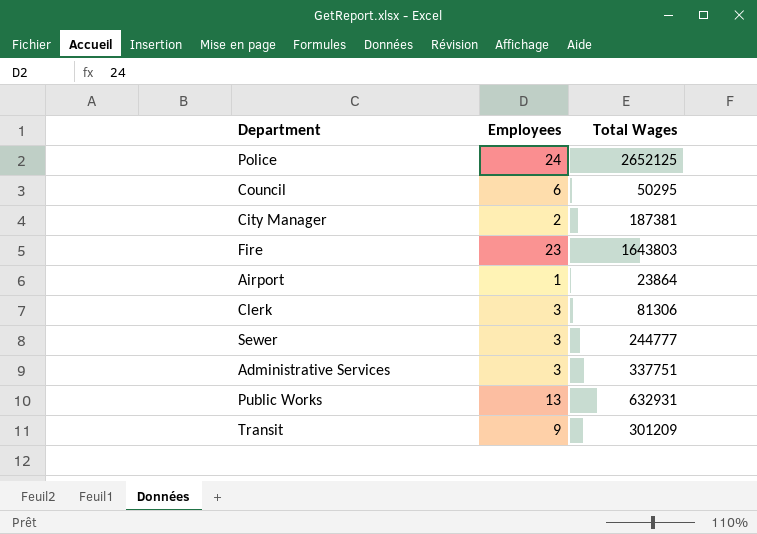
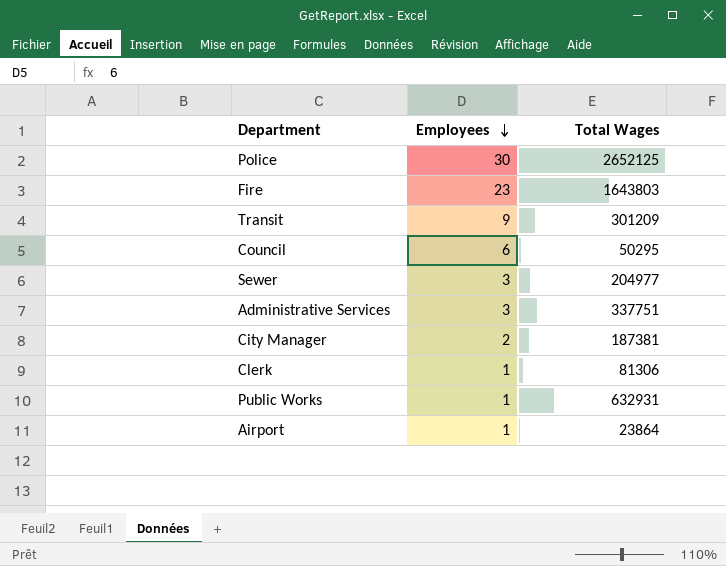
row order: none -> Employees descending
Police | Employees: 24 -> 30
Sewer | Total Wages: 244777 -> 204977
Clerk | Employees: 3 -> 1
Public Works | Employees: 13 -> 1

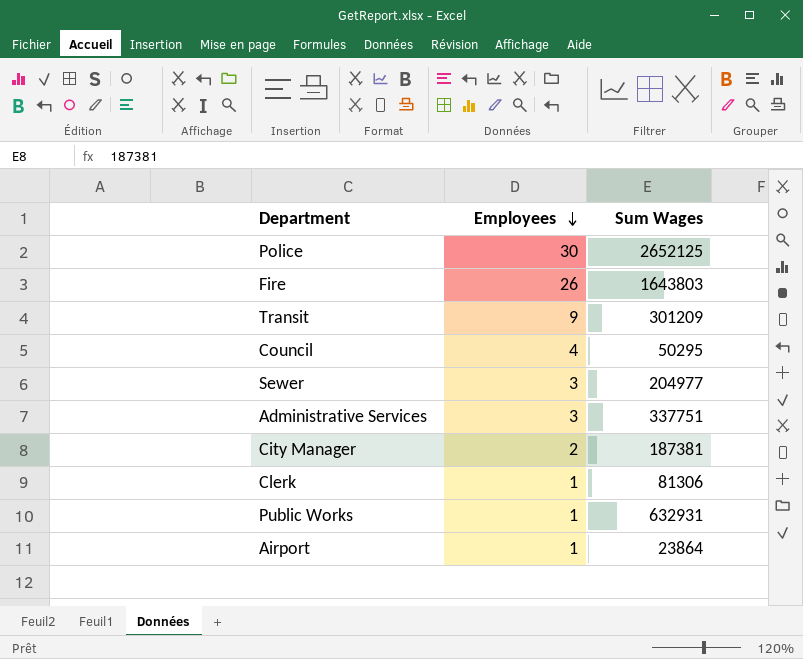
column name: Total Wages -> Sum Wages
Fire | Employees: 23 -> 26
Council | Employees: 6 -> 4

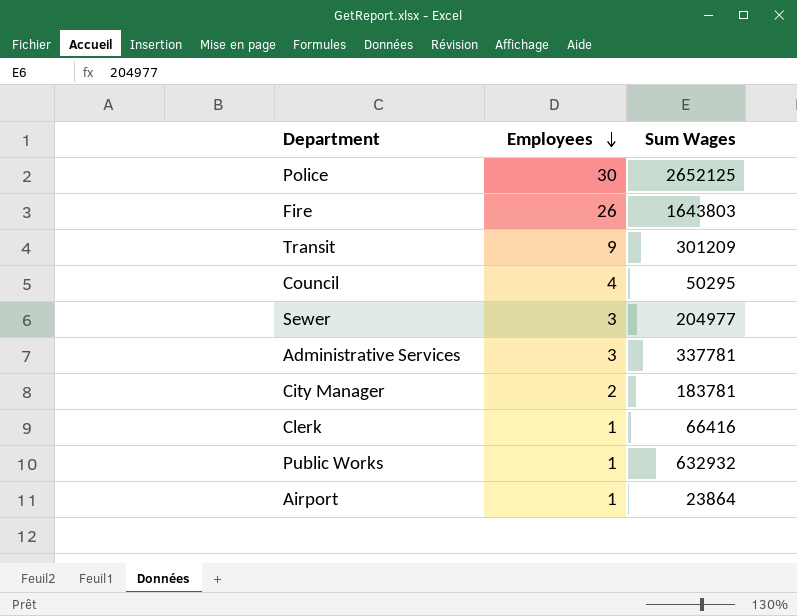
Administrative Services | Sum Wages: 337751 -> 337781
City Manager | Sum Wages: 187381 -> 183781
Clerk | Sum Wages: 81306 -> 66416
Public Works | Sum Wages: 632931 -> 632932

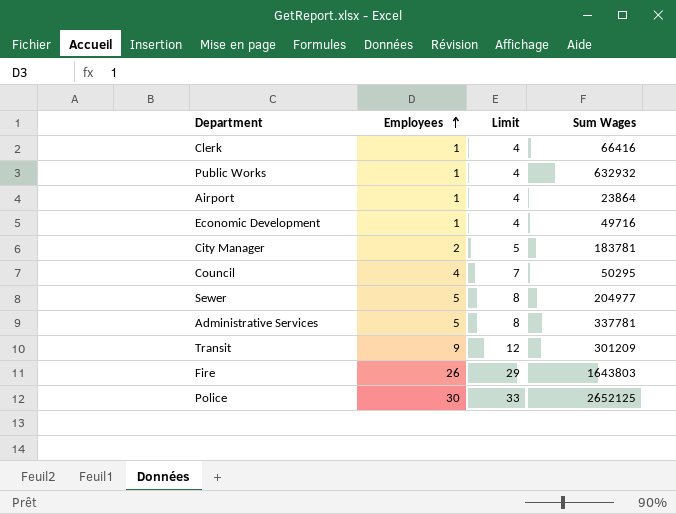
row order: Employees descending -> Employees ascending
column Limit | formula: none -> [Employees] + 3
row Economic Development: none -> 1 | 4 | 49716
Sewer | Employees: 3 -> 5
Administrative Services | Employees: 3 -> 5

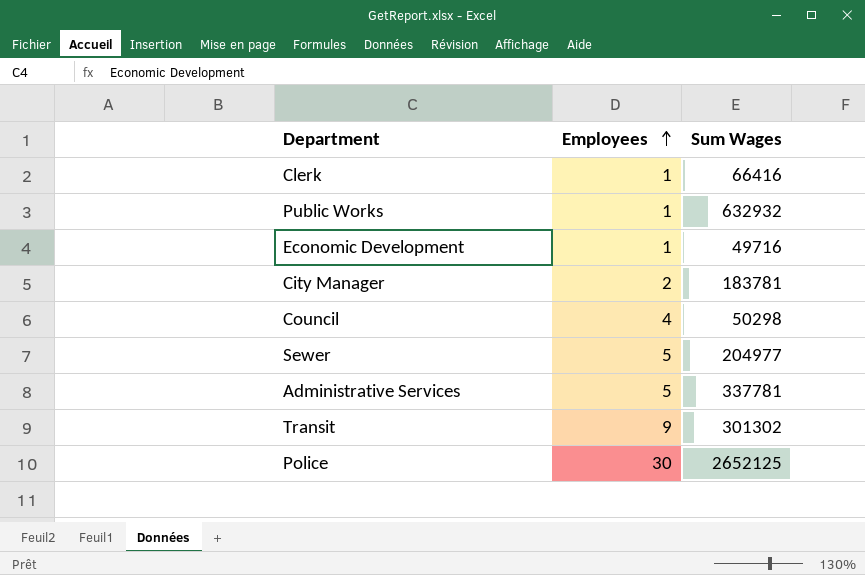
column Limit | formula: [Employees] + 3 -> none
row Airport: 1 | 4 | 23864 -> none
row Fire: 26 | 29 | 1643803 -> none
Council | Sum Wages: 50295 -> 50298
Transit | Sum Wages: 301209 -> 301302

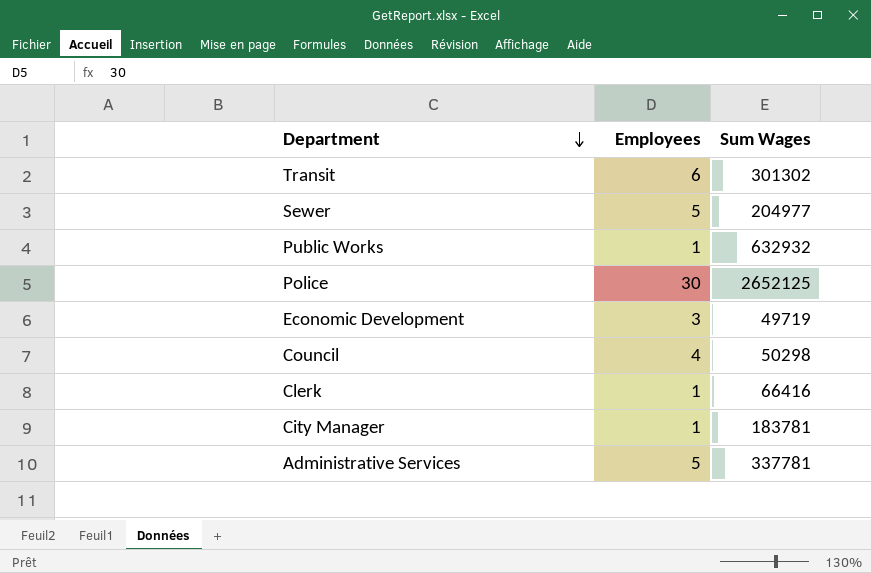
row order: Employees ascending -> Department descending
Transit | Employees: 9 -> 6
Economic Development | Employees: 1 -> 3
Economic Development | Sum Wages: 49716 -> 49719
City Manager | Employees: 2 -> 1

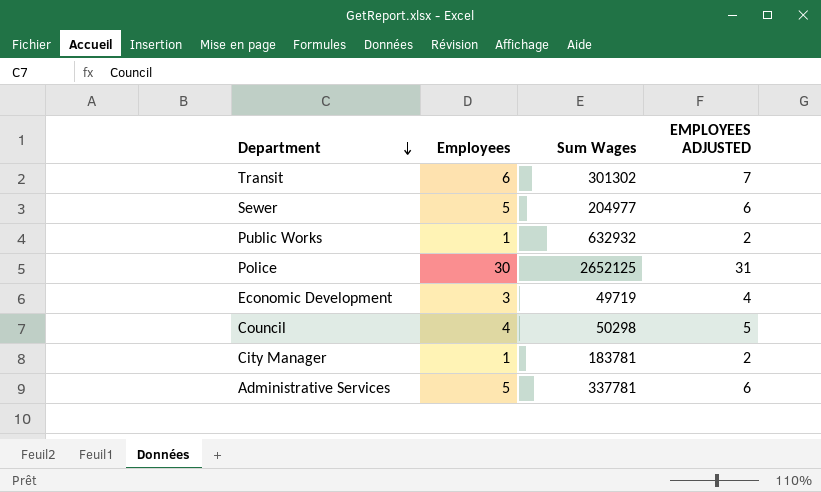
column EMPLOYEES ADJUSTED | formula: none -> [Employees] + 1
row Clerk: 1 | 66416 -> none

